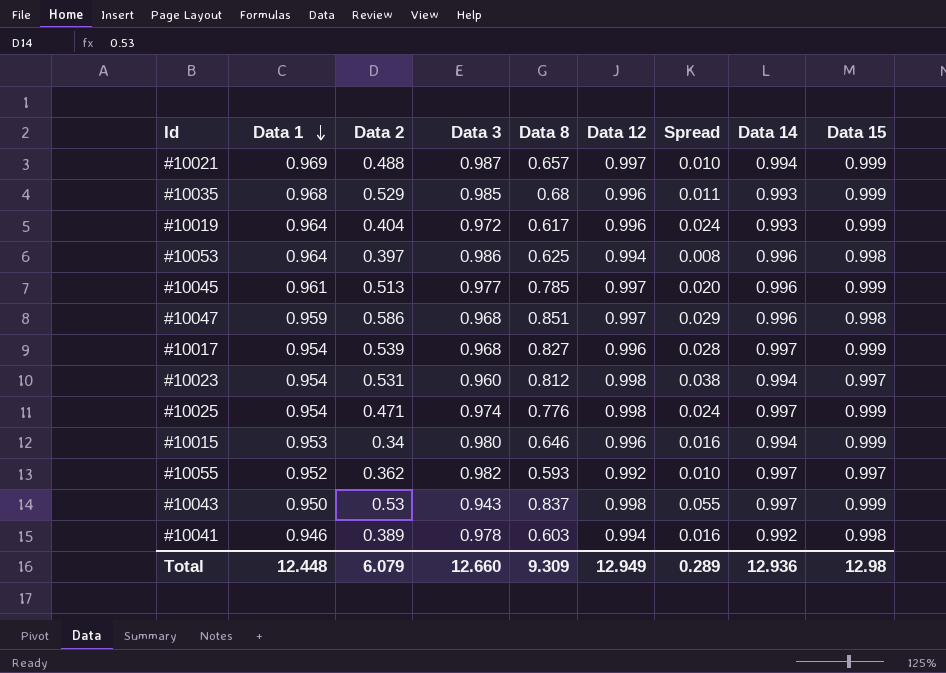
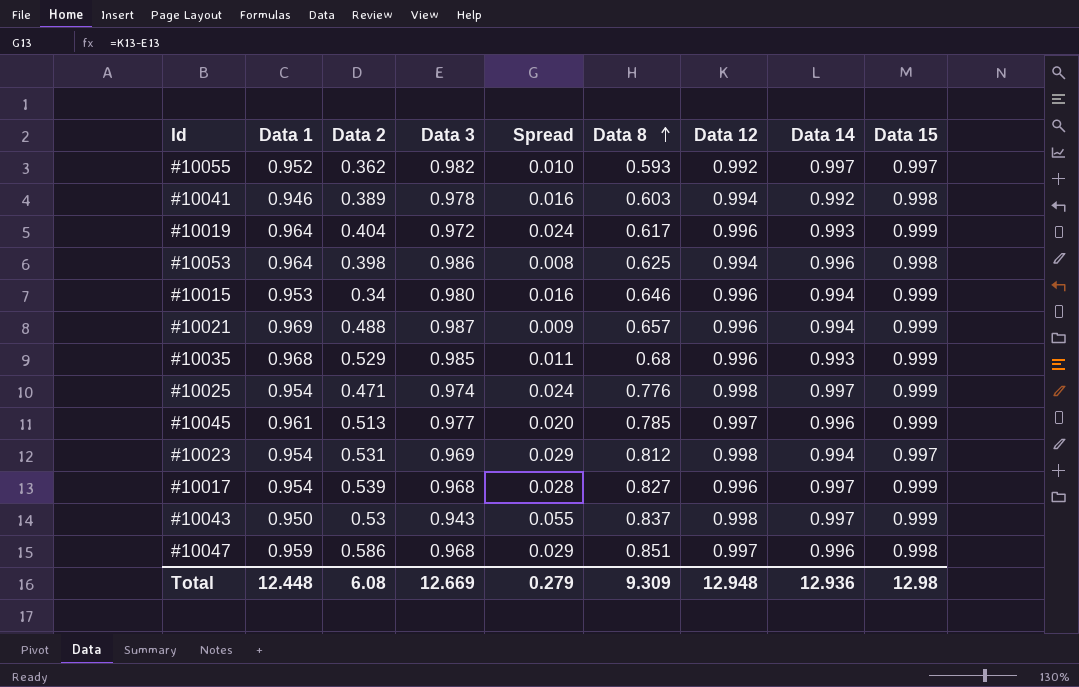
row order: Data 1 descending -> Data 8 ascending
column Spread | position: 7 -> 5
#10053 | Data 2: 0.397 -> 0.398
#10021 | Spread: 0.010 -> 0.009
#10021 | Data 12: 0.997 -> 0.996
#10023 | Data 3: 0.960 -> 0.969
#10023 | Spread: 0.038 -> 0.029
Total | Data 2: 6.079 -> 6.08
Total | Data 3: 12.660 -> 12.669
Total | Spread: 0.289 -> 0.279
Total | Data 12: 12.949 -> 12.948

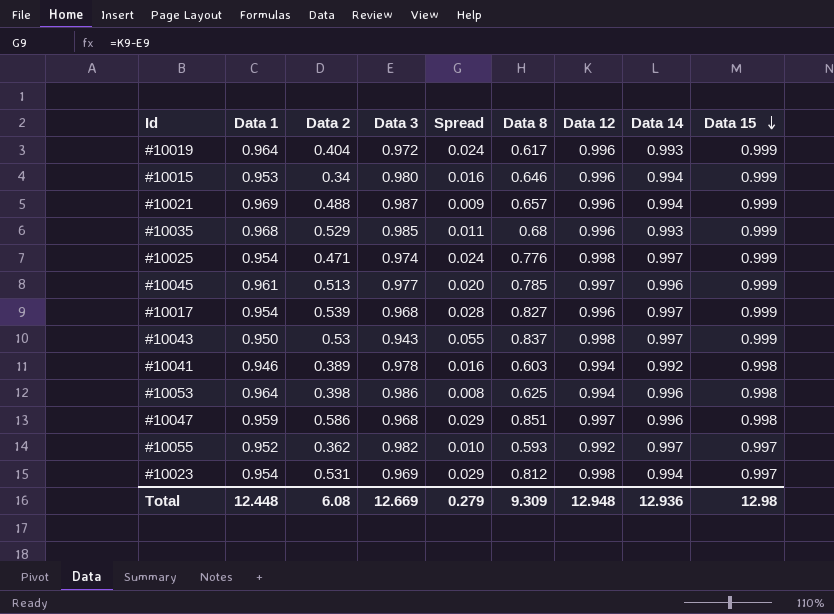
row order: Data 8 ascending -> Data 15 descending

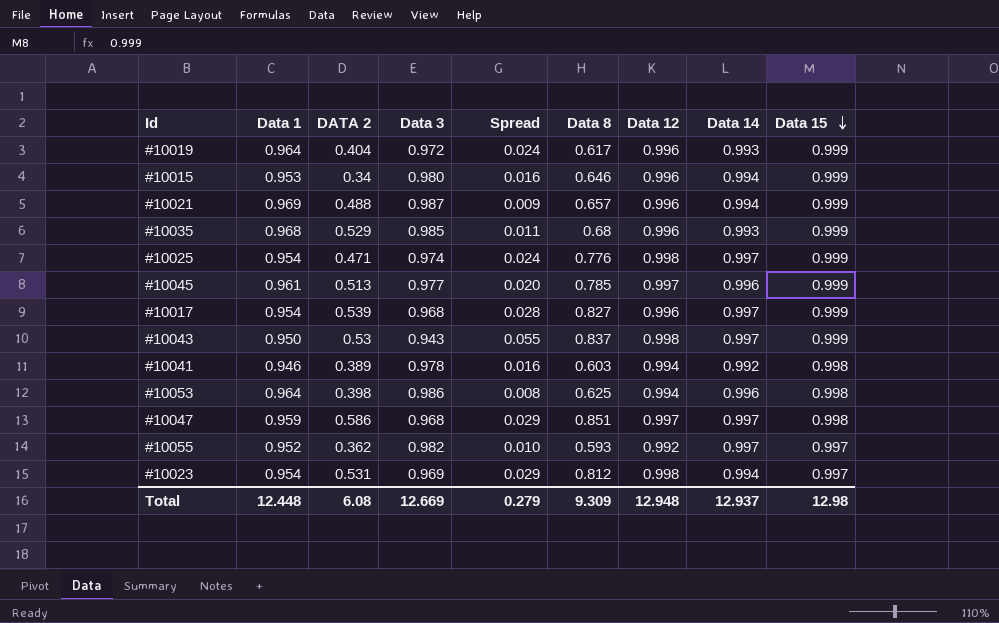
column name: Data 2 -> DATA 2
#10047 | Data 14: 0.996 -> 0.997
Total | Data 14: 12.936 -> 12.937

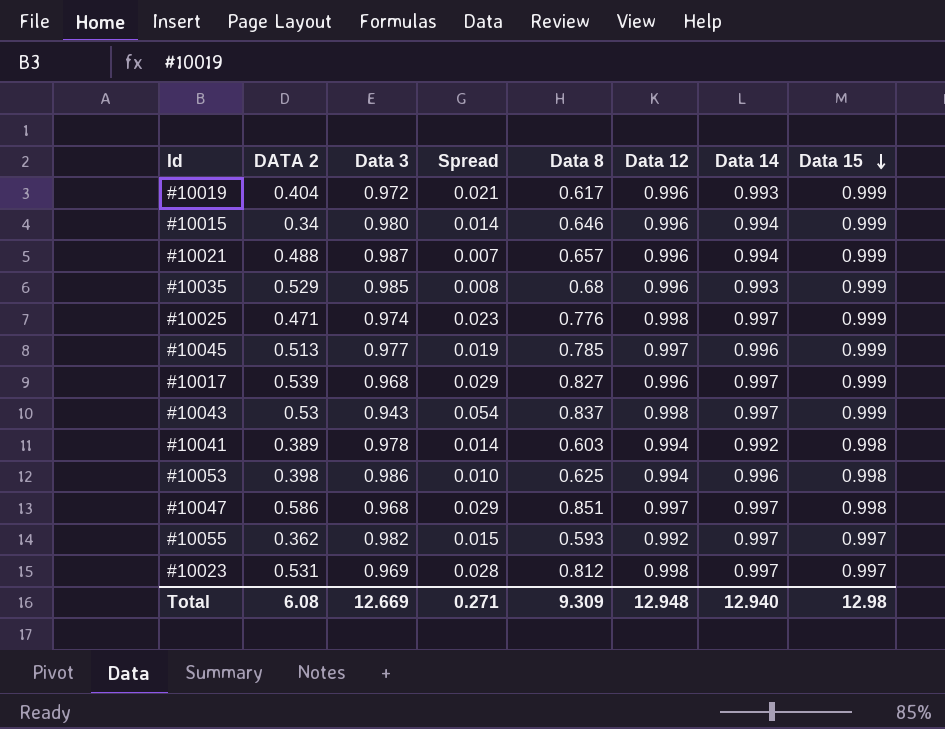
column Data 1 | position: 2 -> none
column Spread | formula: [Data 12] - [Data 3] -> [Data 14] - [Data 3]
#10023 | Data 14: 0.994 -> 0.997
Total | Spread: 0.279 -> 0.271
Total | Data 14: 12.937 -> 12.940

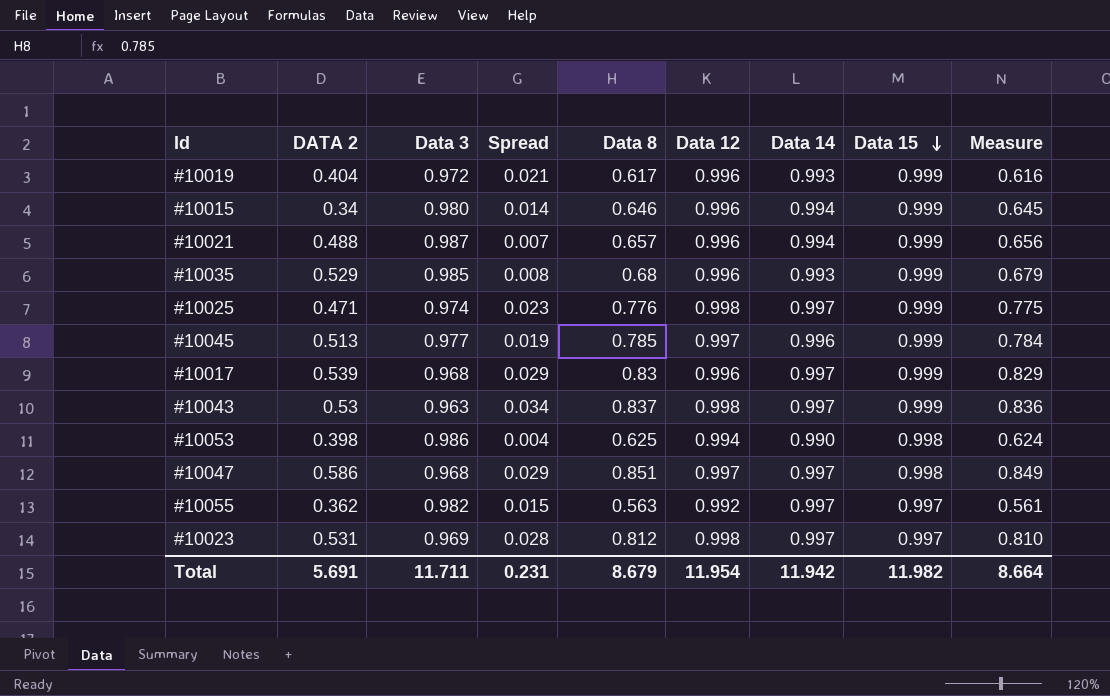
column Measure | formula: none -> [Data 8] * [Data 15]
row #10041: 0.389 | 0.978 | 0.014 | 0.603 | 0.994 | 0.992 | 0.998 -> none
#10017 | Data 8: 0.827 -> 0.83
#10043 | Data 3: 0.943 -> 0.963
#10043 | Spread: 0.054 -> 0.034
#10053 | Spread: 0.010 -> 0.004
#10053 | Data 14: 0.996 -> 0.990
#10055 | Data 8: 0.593 -> 0.563
Total | DATA 2: 6.08 -> 5.691
Total | Data 3: 12.669 -> 11.711
Total | Spread: 0.271 -> 0.231
Total | Data 8: 9.309 -> 8.679
Total | Data 12: 12.948 -> 11.954
Total | Data 14: 12.940 -> 11.942
Total | Data 15: 12.98 -> 11.982

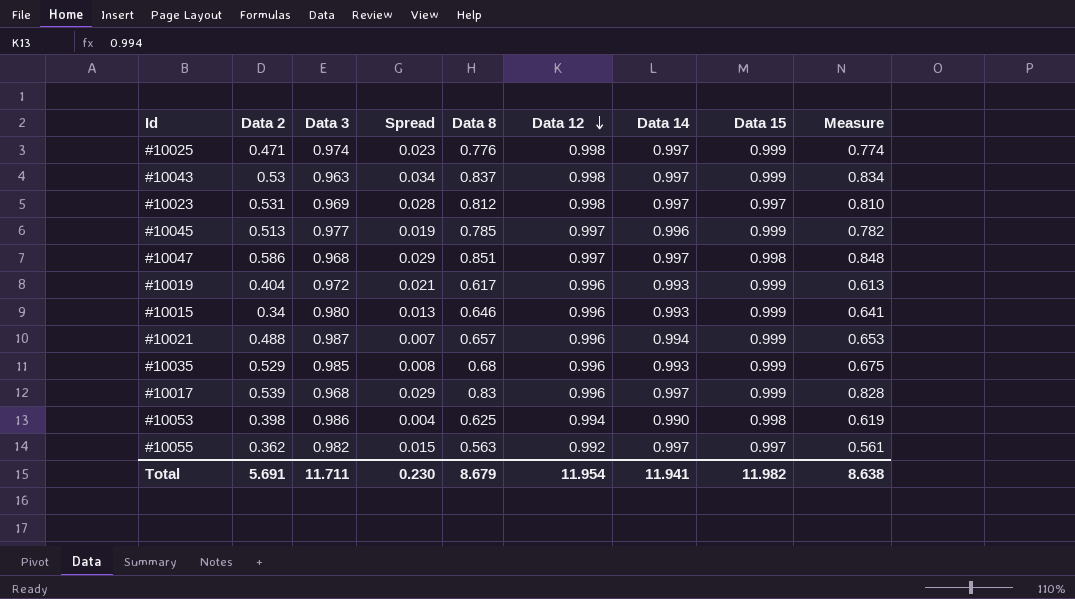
row order: Data 15 descending -> Data 12 descending
column name: DATA 2 -> Data 2
column Measure | formula: [Data 8] * [Data 15] -> [Data 8] * [Data 14]
#10015 | Spread: 0.014 -> 0.013
#10015 | Data 14: 0.994 -> 0.993
Total | Spread: 0.231 -> 0.230
Total | Data 14: 11.942 -> 11.941
Total | Measure: 8.664 -> 8.638

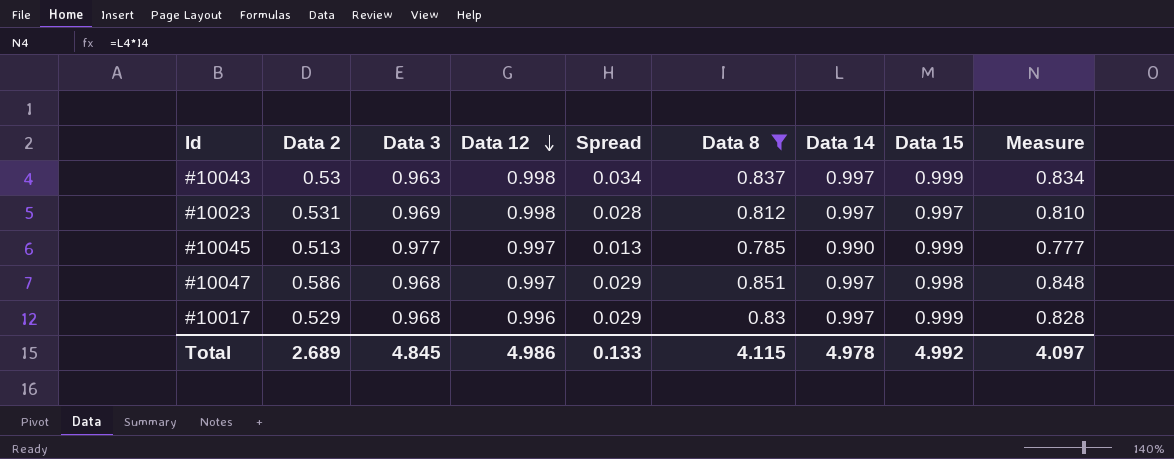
filter: none -> Data 8 >= 0.785
column Data 12 | position: 6 -> 4
#10045 | Spread: 0.019 -> 0.013
#10045 | Data 14: 0.996 -> 0.990
#10045 | Measure: 0.782 -> 0.777
#10017 | Data 2: 0.539 -> 0.529
Total | Data 2: 5.691 -> 2.689
Total | Data 3: 11.711 -> 4.845
Total | Data 12: 11.954 -> 4.986
Total | Spread: 0.230 -> 0.133
Total | Data 8: 8.679 -> 4.115
Total | Data 14: 11.941 -> 4.978
Total | Data 15: 11.982 -> 4.992
Total | Measure: 8.638 -> 4.097

